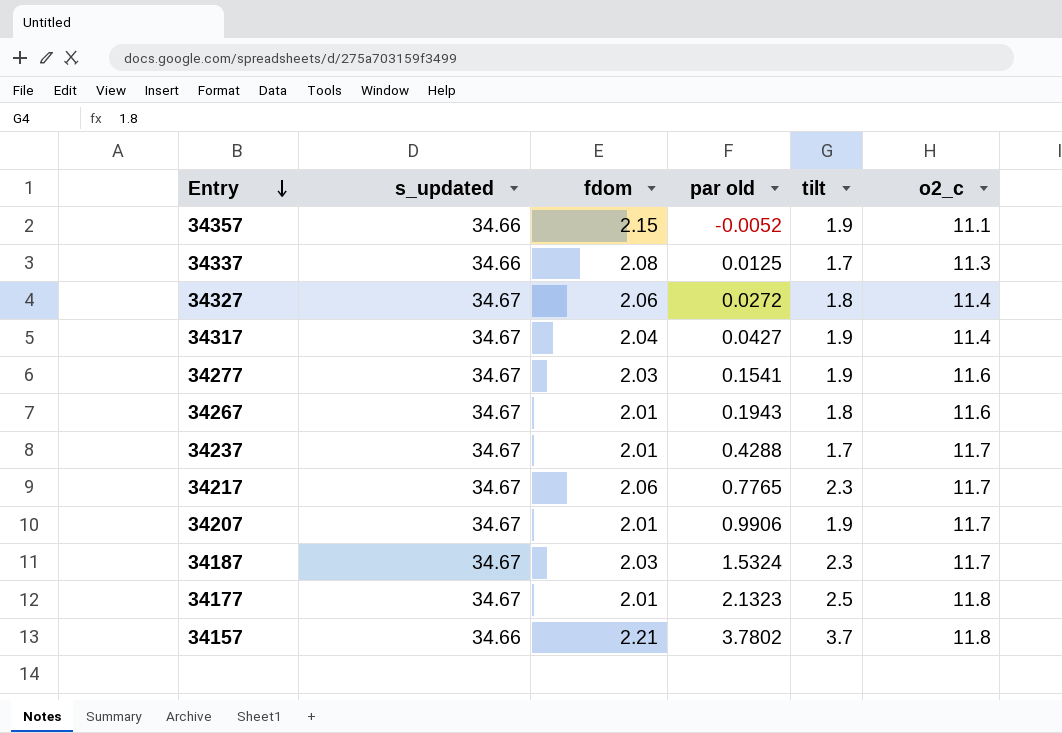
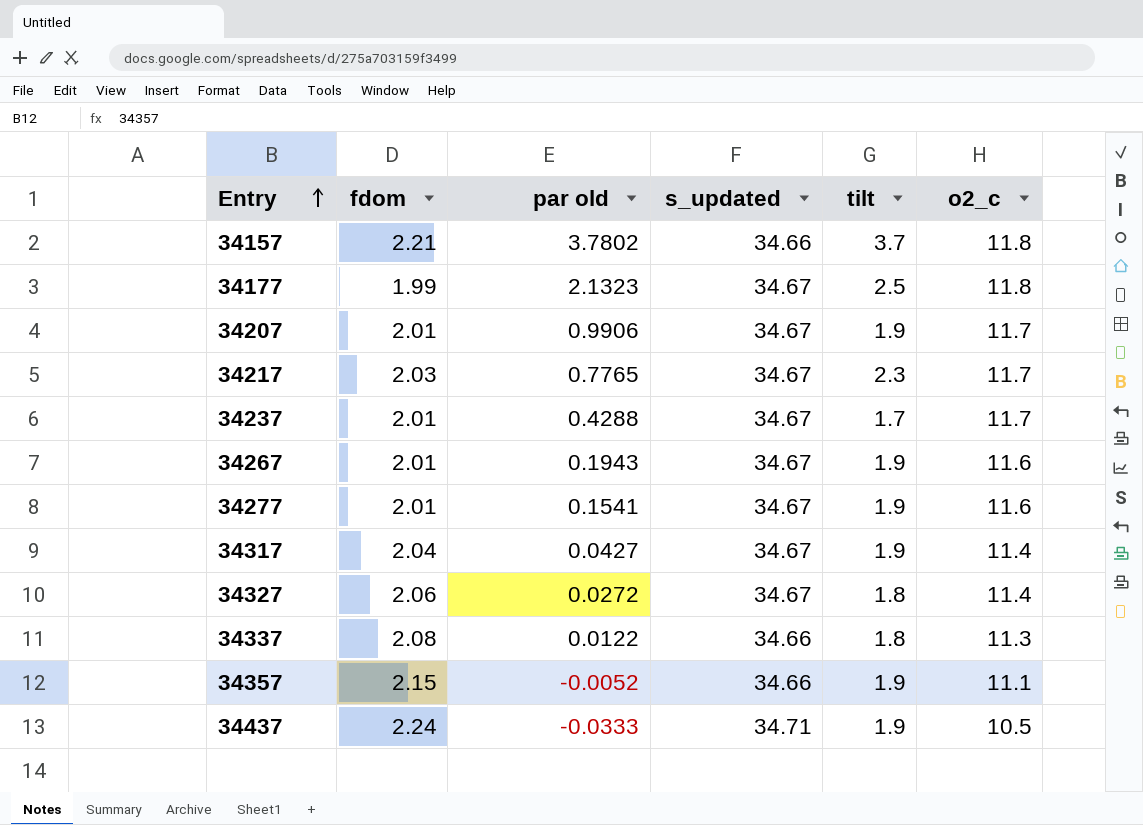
row order: Entry descending -> Entry ascending
column s_updated | position: 2 -> 4
row 34187: 34.67 | 2.03 | 1.5324 | 2.3 | 11.7 -> none
34177 | fdom: 2.01 -> 1.99
34217 | fdom: 2.06 -> 2.03
34267 | tilt: 1.8 -> 1.9
34277 | fdom: 2.03 -> 2.01
34337 | par old: 0.0125 -> 0.0122
34337 | tilt: 1.7 -> 1.8
row 34437: none -> 2.24 | -0.0333 | 34.71 | 1.9 | 10.5

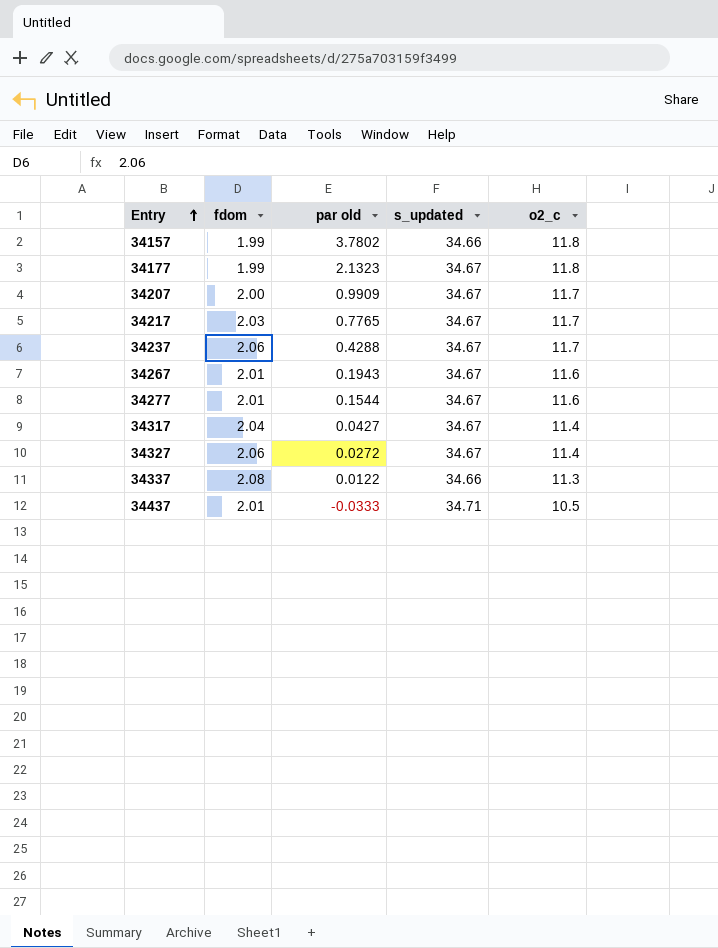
column tilt | position: 5 -> none
row 34357: 2.15 | -0.0052 | 34.66 | 1.9 | 11.1 -> none
34157 | fdom: 2.21 -> 1.99
34207 | fdom: 2.01 -> 2.00
34207 | par old: 0.9906 -> 0.9909
34237 | fdom: 2.01 -> 2.06
34277 | par old: 0.1541 -> 0.1544
34437 | fdom: 2.24 -> 2.01

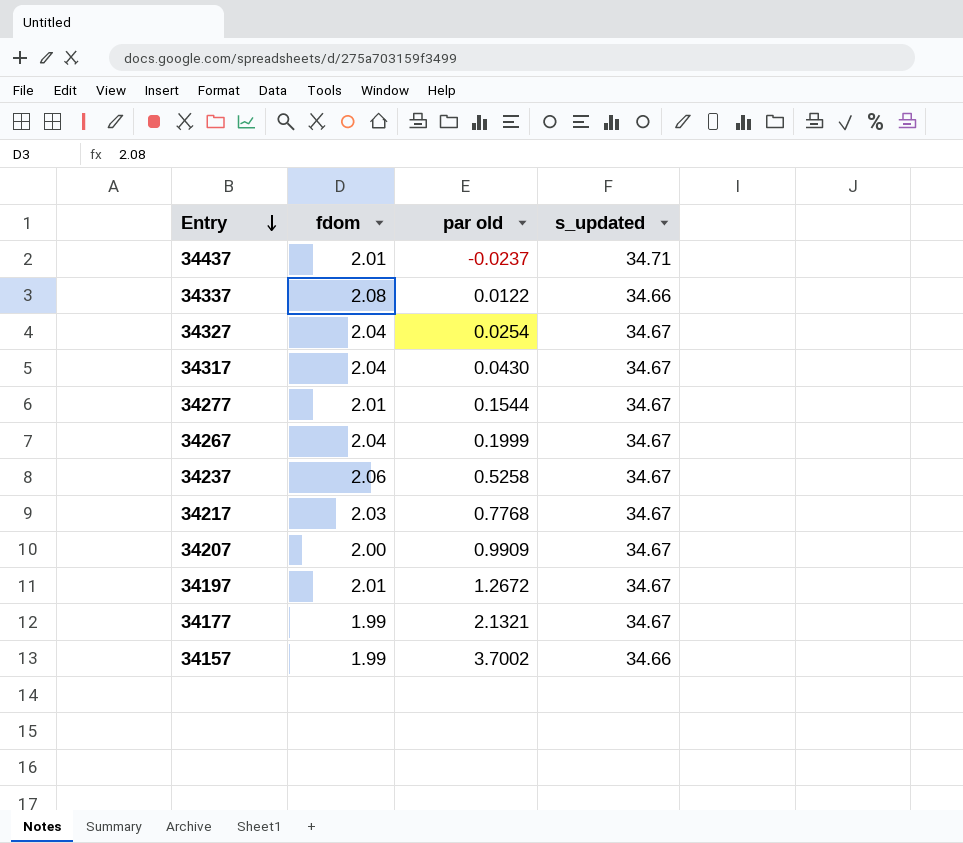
row order: Entry ascending -> Entry descending
column o2_c | position: 5 -> none
34437 | par old: -0.0333 -> -0.0237
34327 | fdom: 2.06 -> 2.04
34327 | par old: 0.0272 -> 0.0254
34317 | par old: 0.0427 -> 0.0430
34267 | fdom: 2.01 -> 2.04
34267 | par old: 0.1943 -> 0.1999
34237 | par old: 0.4288 -> 0.5258
34217 | par old: 0.7765 -> 0.7768
row 34197: none -> 2.01 | 1.2672 | 34.67
34177 | par old: 2.1323 -> 2.1321
34157 | par old: 3.7802 -> 3.7002

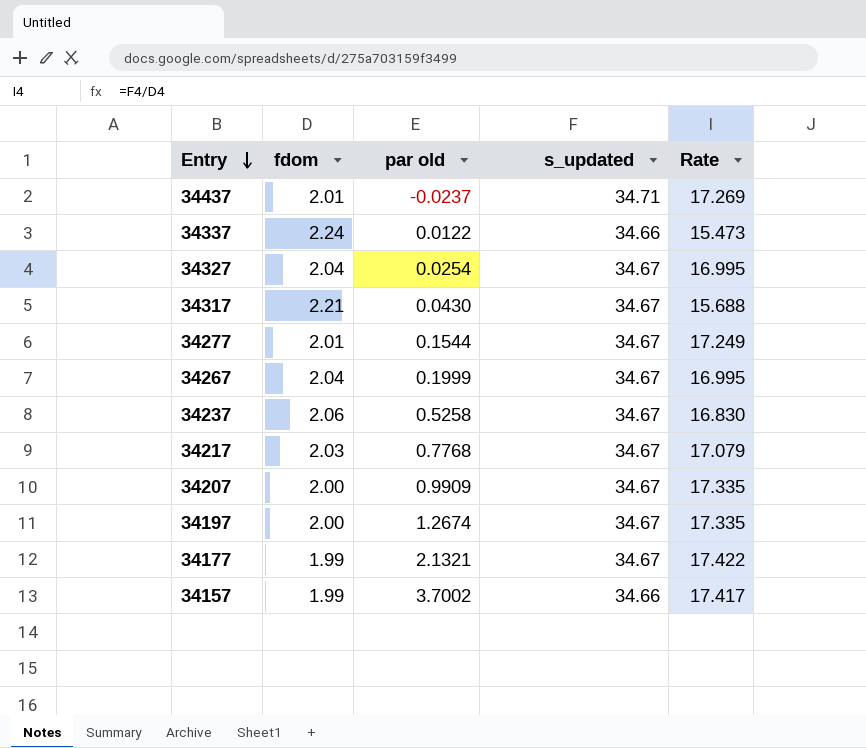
column Rate | formula: none -> [s_updated] / [fdom]
34337 | fdom: 2.08 -> 2.24
34317 | fdom: 2.04 -> 2.21
34197 | fdom: 2.01 -> 2.00
34197 | par old: 1.2672 -> 1.2674

